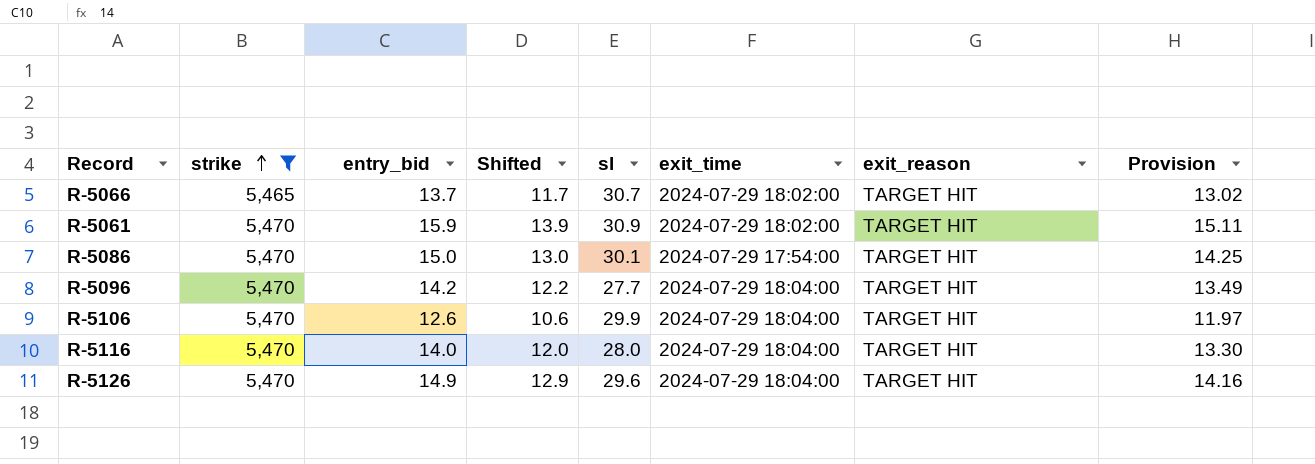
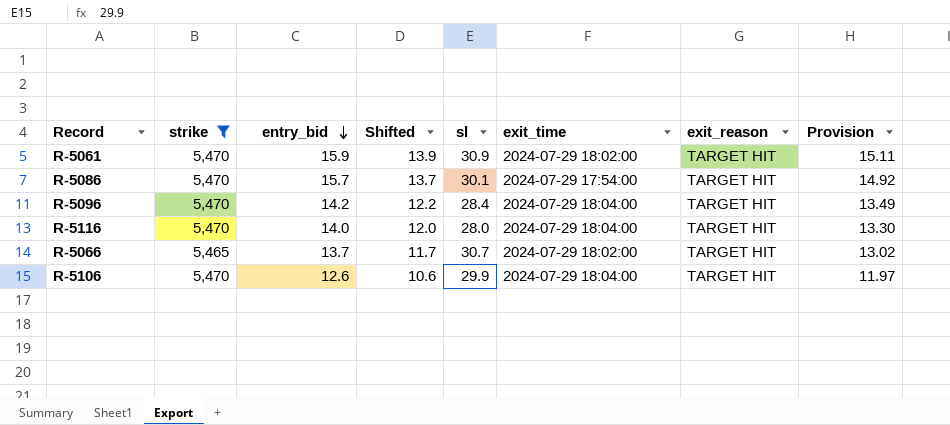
row order: strike ascending -> entry_bid descending
row R-5126: 5,470 | 14.9 | 12.9 | 29.6 | 2024-07-29 18:04:00 | TARGET HIT | 14.16 -> none
R-5086 | entry_bid: 15.0 -> 15.7
R-5086 | Shifted: 13.0 -> 13.7
R-5086 | Provision: 14.25 -> 14.92
R-5096 | sl: 27.7 -> 28.4

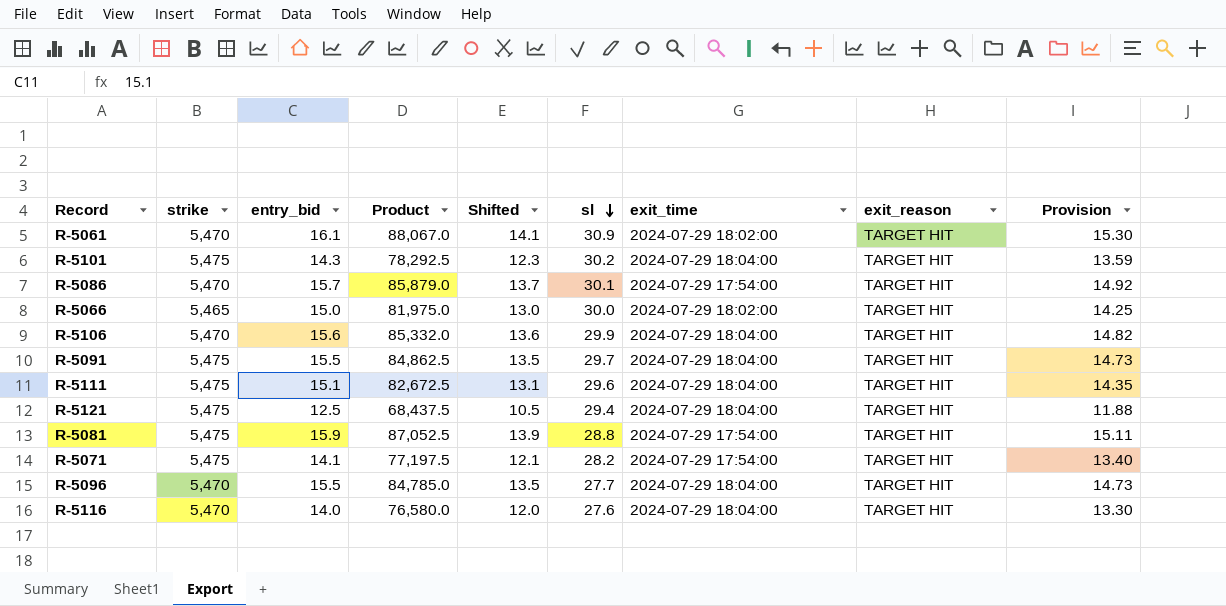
filter: strike != 5,475 -> none
row order: entry_bid descending -> sl descending
column Product | formula: none -> [strike] * [entry_bid]
R-5061 | entry_bid: 15.9 -> 16.1
R-5061 | Shifted: 13.9 -> 14.1
R-5061 | Provision: 15.11 -> 15.30
R-5066 | entry_bid: 13.7 -> 15.0
R-5066 | Shifted: 11.7 -> 13.0
R-5066 | sl: 30.7 -> 30.0
R-5066 | Provision: 13.02 -> 14.25
R-5106 | entry_bid: 12.6 -> 15.6
R-5106 | Shifted: 10.6 -> 13.6
R-5106 | Provision: 11.97 -> 14.82
R-5096 | entry_bid: 14.2 -> 15.5
R-5096 | Shifted: 12.2 -> 13.5
R-5096 | sl: 28.4 -> 27.7
R-5096 | Provision: 13.49 -> 14.73
R-5116 | sl: 28.0 -> 27.6

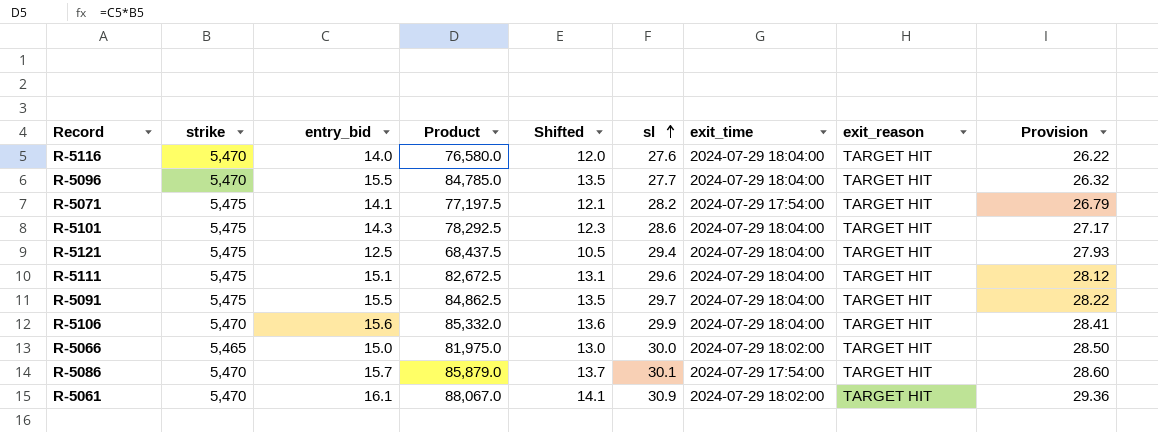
row order: sl descending -> sl ascending
column Provision | formula: [entry_bid] * 0.95 -> [sl] * 0.95
row R-5081: 5,475 | 15.9 | 87,052.5 | 13.9 | 28.8 | 2024-07-29 17:54:00 | TARGET HIT | 15.11 -> none
R-5101 | sl: 30.2 -> 28.6

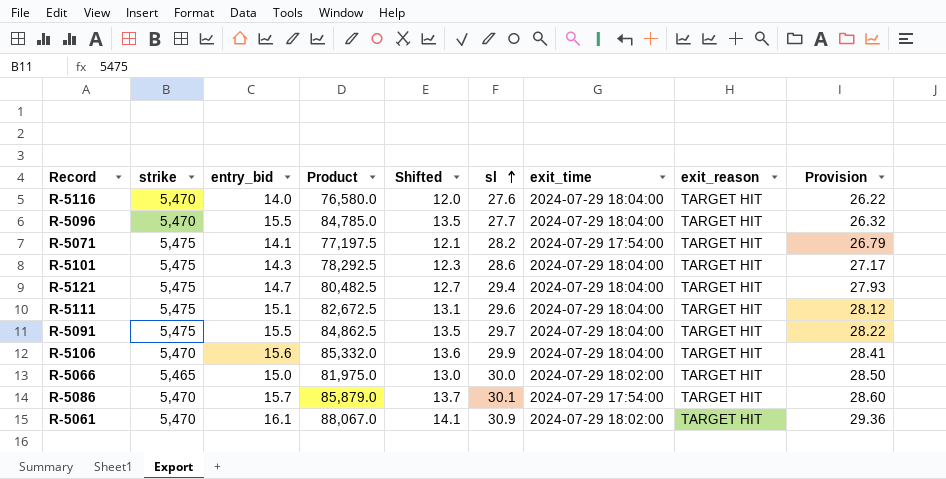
R-5121 | entry_bid: 12.5 -> 14.7
R-5121 | Product: 68,437.5 -> 80,482.5
R-5121 | Shifted: 10.5 -> 12.7

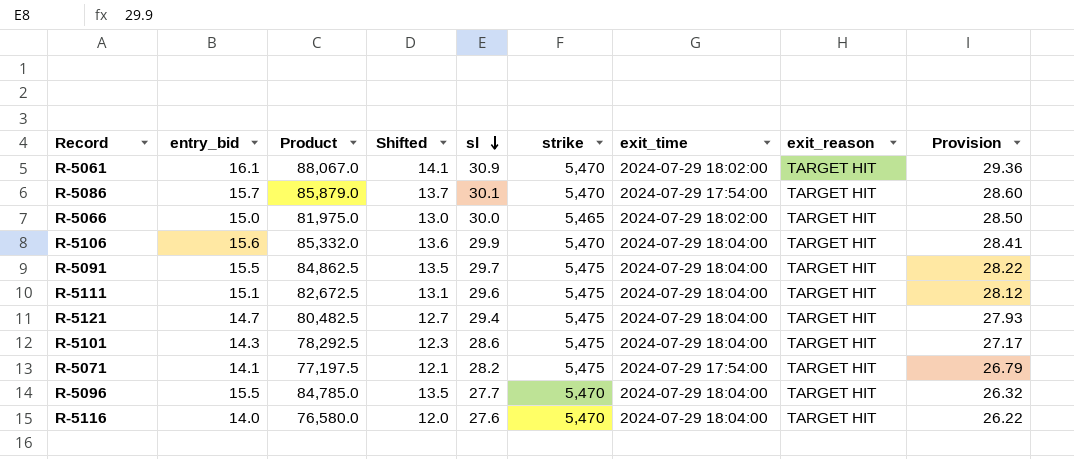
row order: sl ascending -> sl descending
column strike | position: 2 -> 6

